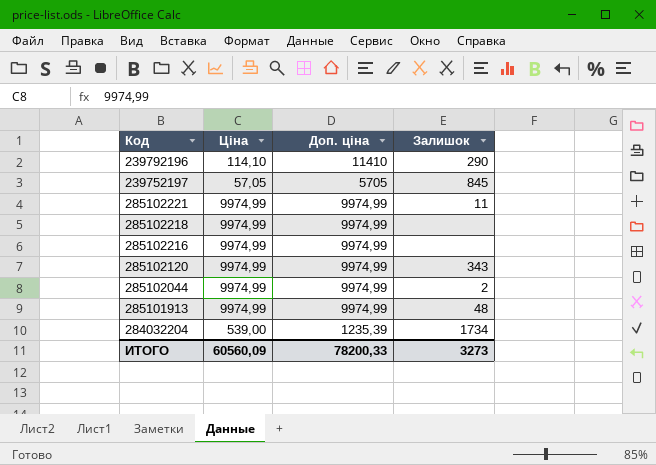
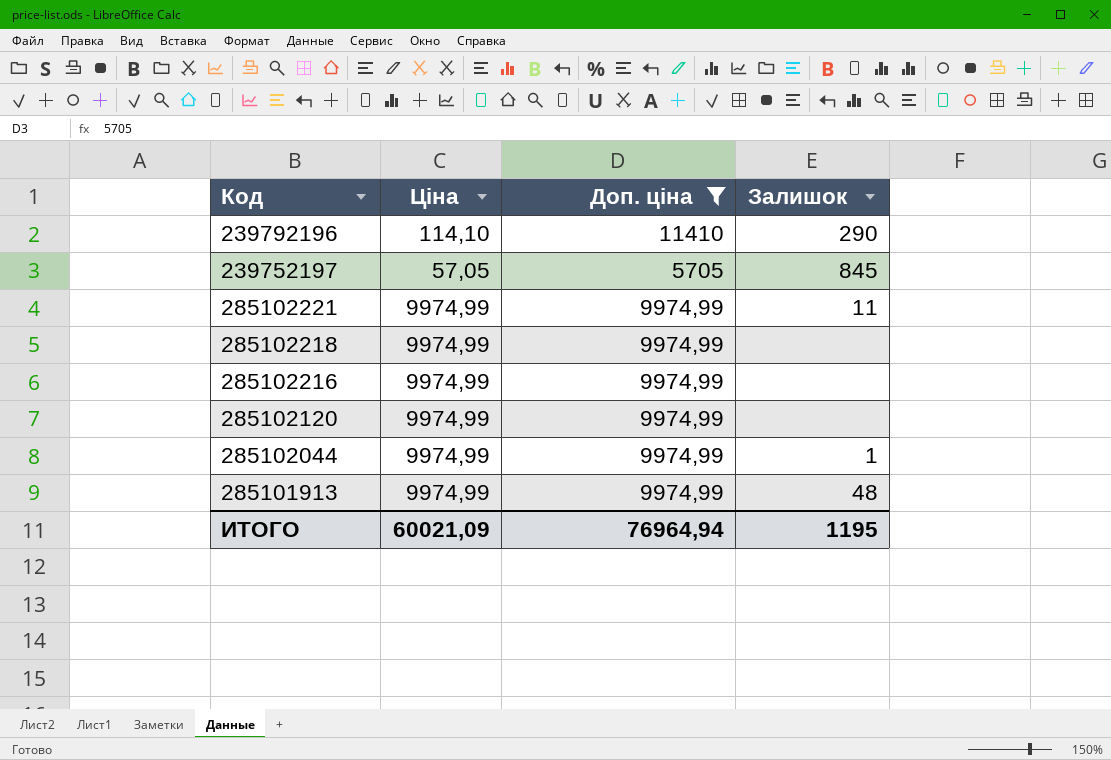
filter: none -> Доп. ціна != 1235,39
285102120 | Залишок: 343 -> none
285102044 | Залишок: 2 -> 1
ИТОГО | Ціна: 60560,09 -> 60021,09
ИТОГО | Доп. ціна: 78200,33 -> 76964,94
ИТОГО | Залишок: 3273 -> 1195

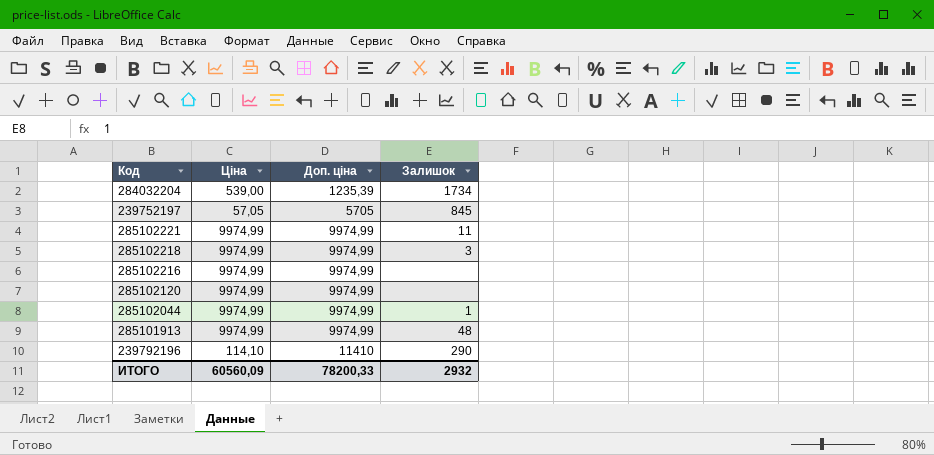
filter: Доп. ціна != 1235,39 -> none
row order: none -> Доп. ціна ascending
285102218 | Залишок: none -> 3
ИТОГО | Ціна: 60021,09 -> 60560,09
ИТОГО | Доп. ціна: 76964,94 -> 78200,33
ИТОГО | Залишок: 1195 -> 2932

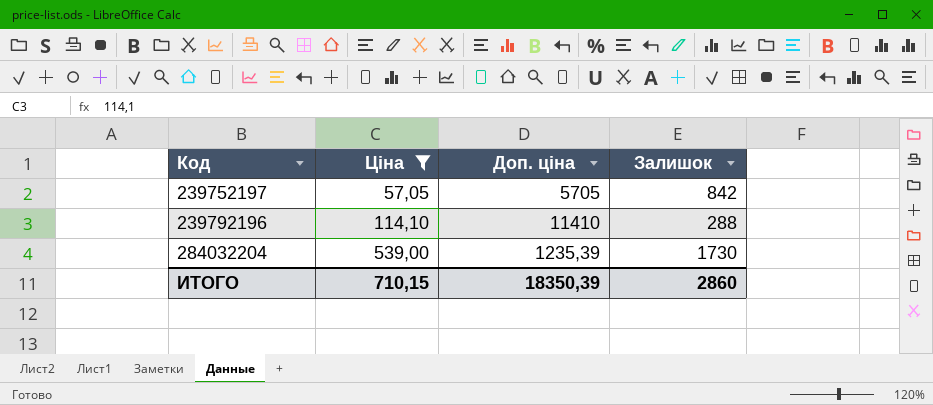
filter: none -> Ціна != 9974,99
row order: Доп. ціна ascending -> Код ascending
239752197 | Залишок: 845 -> 842
239792196 | Залишок: 290 -> 288
284032204 | Залишок: 1734 -> 1730
ИТОГО | Ціна: 60560,09 -> 710,15
ИТОГО | Доп. ціна: 78200,33 -> 18350,39
ИТОГО | Залишок: 2932 -> 2860

